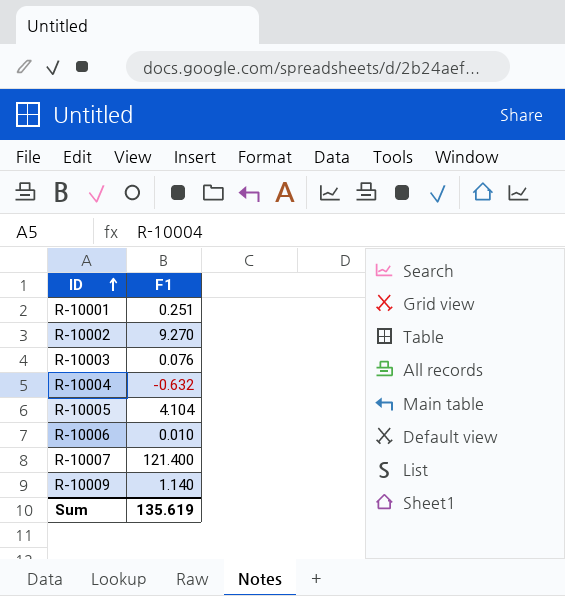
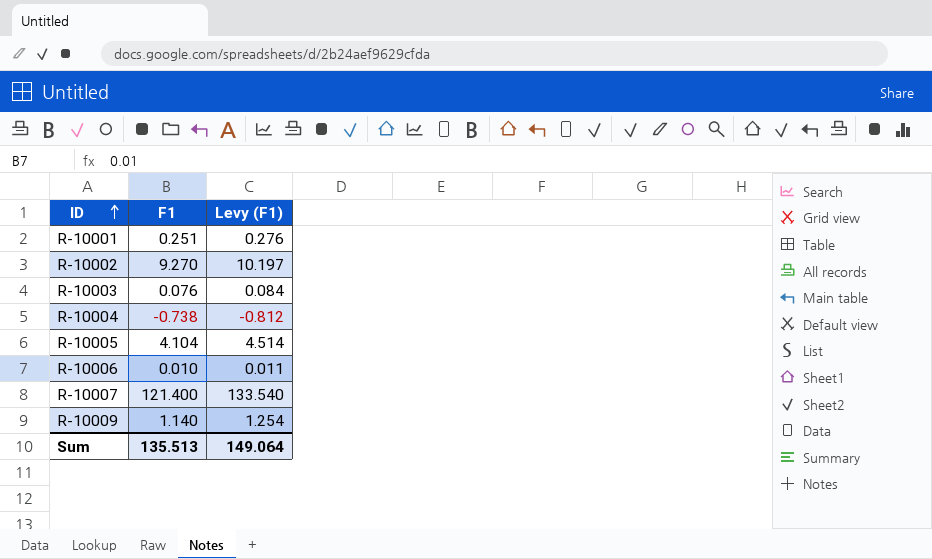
column Levy (F1) | formula: none -> [F1] * 1.1
R-10004 | F1: -0.632 -> -0.738
Sum | F1: 135.619 -> 135.513

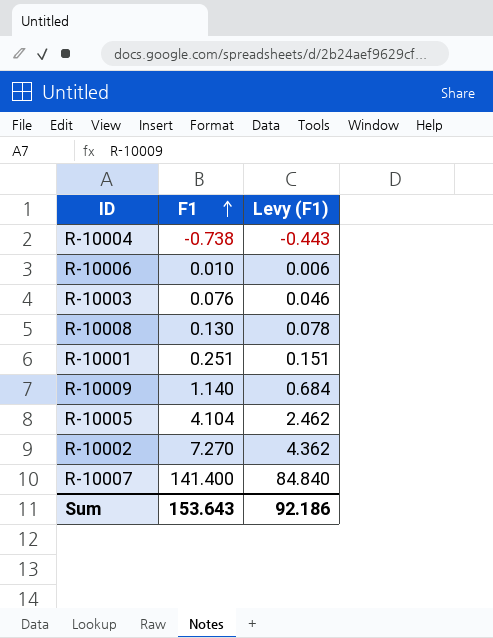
row order: ID ascending -> F1 ascending
column Levy (F1) | formula: [F1] * 1.1 -> [F1] * 0.6
row R-10008: none -> 0.130 | 0.078
R-10002 | F1: 9.270 -> 7.270
R-10007 | F1: 121.400 -> 141.400
Sum | F1: 135.513 -> 153.643
Sum | Levy (F1): 149.064 -> 92.186

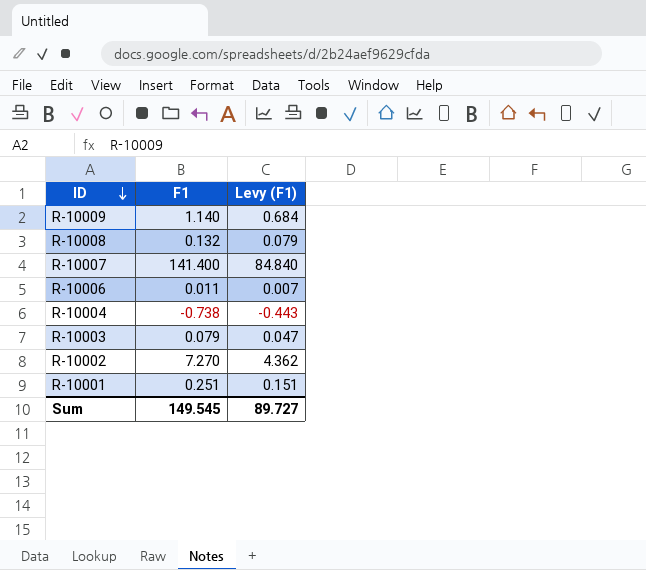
row order: F1 ascending -> ID descending
row R-10005: 4.104 | 2.462 -> none
R-10008 | F1: 0.130 -> 0.132
R-10008 | Levy (F1): 0.078 -> 0.079
R-10006 | F1: 0.010 -> 0.011
R-10006 | Levy (F1): 0.006 -> 0.007
R-10003 | F1: 0.076 -> 0.079
R-10003 | Levy (F1): 0.046 -> 0.047
Sum | F1: 153.643 -> 149.545
Sum | Levy (F1): 92.186 -> 89.727

